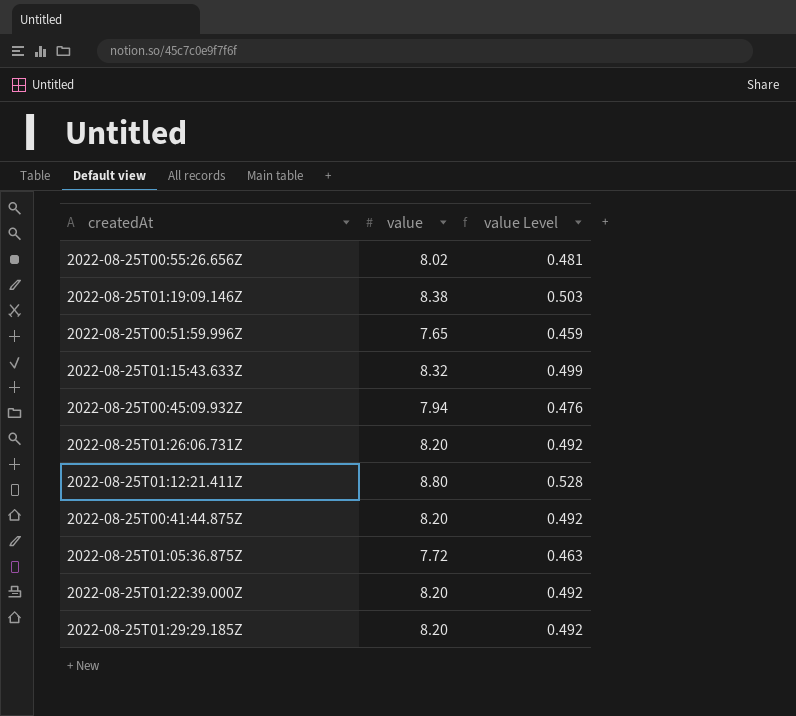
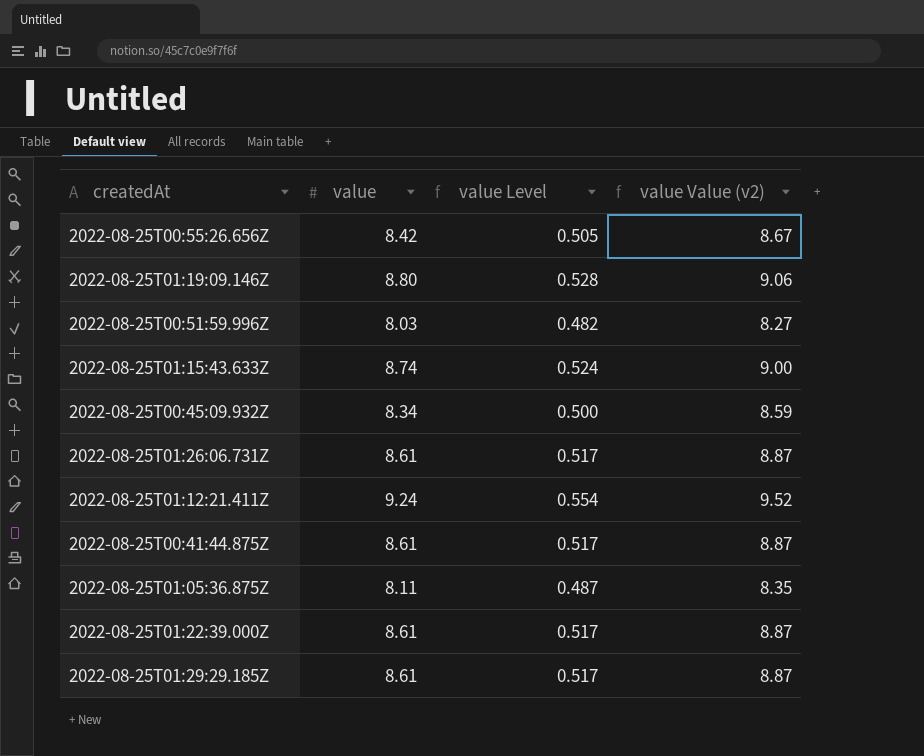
column value Value (v2) | formula: none -> [value] * 1.03
2022-08-25T00:55:26.656Z | value: 8.02 -> 8.42
2022-08-25T00:55:26.656Z | value Level: 0.481 -> 0.505
2022-08-25T01:19:09.146Z | value: 8.38 -> 8.80
2022-08-25T01:19:09.146Z | value Level: 0.503 -> 0.528
2022-08-25T00:51:59.996Z | value: 7.65 -> 8.03
2022-08-25T00:51:59.996Z | value Level: 0.459 -> 0.482
2022-08-25T01:15:43.633Z | value: 8.32 -> 8.74
2022-08-25T01:15:43.633Z | value Level: 0.499 -> 0.524
2022-08-25T00:45:09.932Z | value: 7.94 -> 8.34
2022-08-25T00:45:09.932Z | value Level: 0.476 -> 0.500
2022-08-25T01:26:06.731Z | value: 8.20 -> 8.61
2022-08-25T01:26:06.731Z | value Level: 0.492 -> 0.517
2022-08-25T01:12:21.411Z | value: 8.80 -> 9.24
2022-08-25T01:12:21.411Z | value Level: 0.528 -> 0.554
2022-08-25T00:41:44.875Z | value: 8.20 -> 8.61
2022-08-25T00:41:44.875Z | value Level: 0.492 -> 0.517
2022-08-25T01:05:36.875Z | value: 7.72 -> 8.11
2022-08-25T01:05:36.875Z | value Level: 0.463 -> 0.487
2022-08-25T01:22:39.000Z | value: 8.20 -> 8.61
2022-08-25T01:22:39.000Z | value Level: 0.492 -> 0.517
2022-08-25T01:29:29.185Z | value: 8.20 -> 8.61
2022-08-25T01:29:29.185Z | value Level: 0.492 -> 0.517

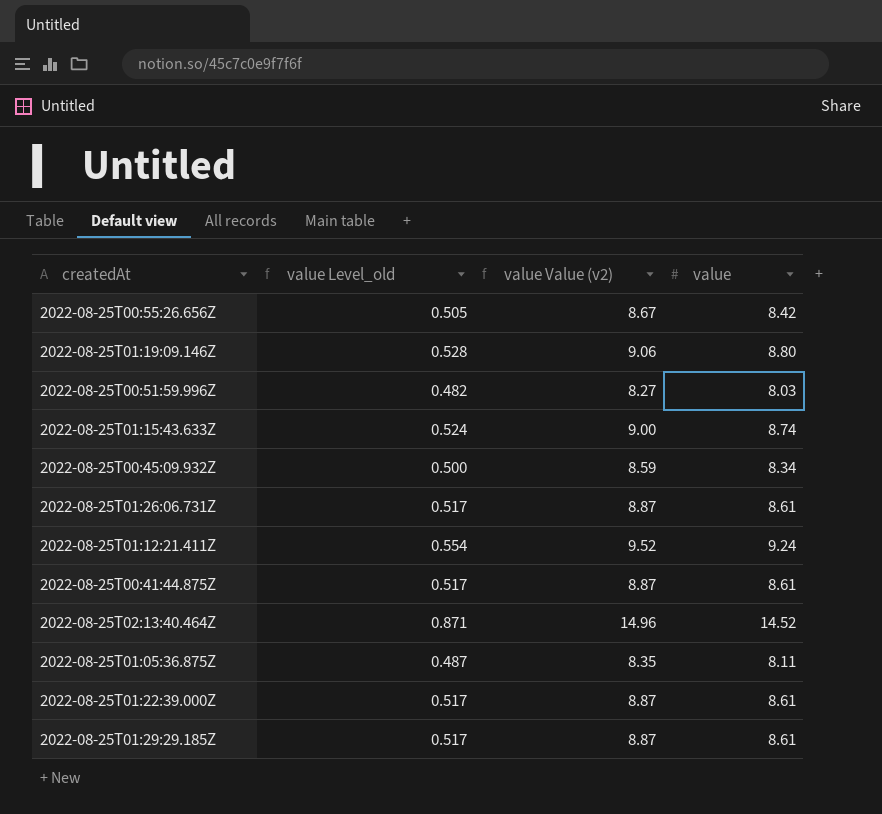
column name: value Level -> value Level_old
column value | position: 2 -> 4
row 2022-08-25T02:13:40.464Z: none -> 0.871 | 14.96 | 14.52

